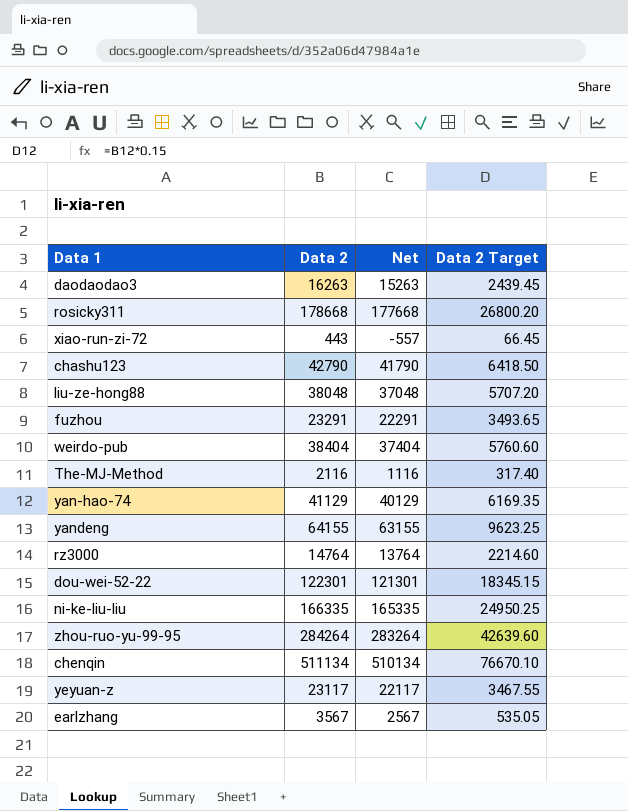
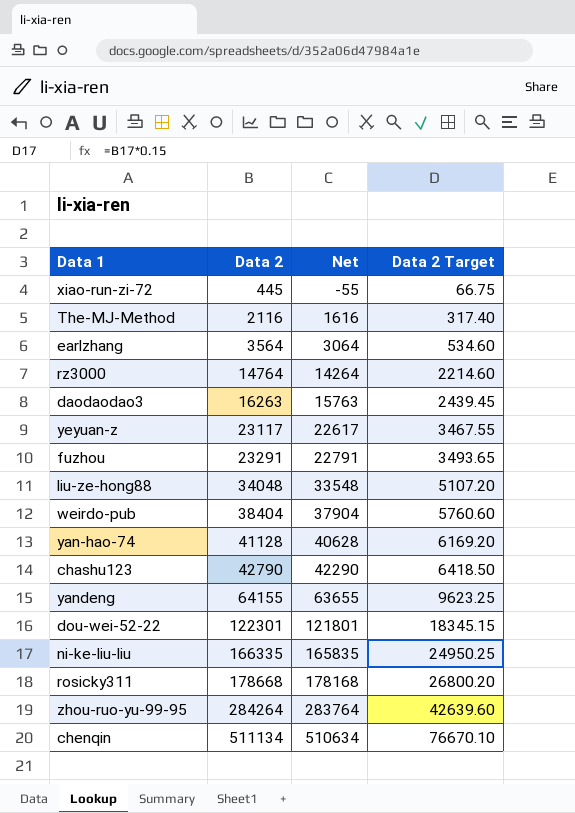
row order: none -> Data 2 ascending
column Net | formula: [Data 2] - 1000 -> [Data 2] - 500
xiao-run-zi-72 | Data 2: 443 -> 445
xiao-run-zi-72 | Data 2 Target: 66.45 -> 66.75
earlzhang | Data 2: 3567 -> 3564
earlzhang | Data 2 Target: 535.05 -> 534.60
liu-ze-hong88 | Data 2: 38048 -> 34048
liu-ze-hong88 | Data 2 Target: 5707.20 -> 5107.20
yan-hao-74 | Data 2: 41129 -> 41128
yan-hao-74 | Data 2 Target: 6169.35 -> 6169.20

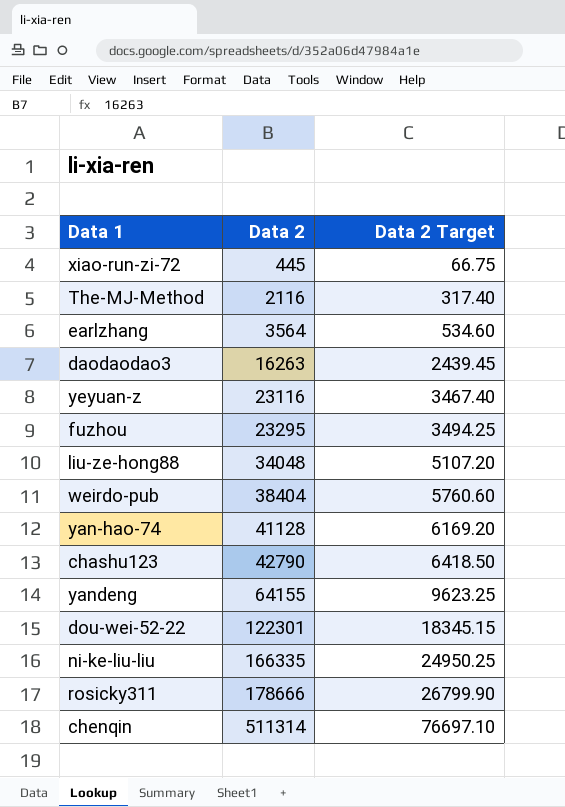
column Net | formula: [Data 2] - 500 -> none
row rz3000: 14764 | 14264 | 2214.60 -> none
row zhou-ruo-yu-99-95: 284264 | 283764 | 42639.60 -> none
yeyuan-z | Data 2: 23117 -> 23116
yeyuan-z | Data 2 Target: 3467.55 -> 3467.40
fuzhou | Data 2: 23291 -> 23295
fuzhou | Data 2 Target: 3493.65 -> 3494.25
rosicky311 | Data 2: 178668 -> 178666
rosicky311 | Data 2 Target: 26800.20 -> 26799.90
chenqin | Data 2: 511134 -> 511314
chenqin | Data 2 Target: 76670.10 -> 76697.10

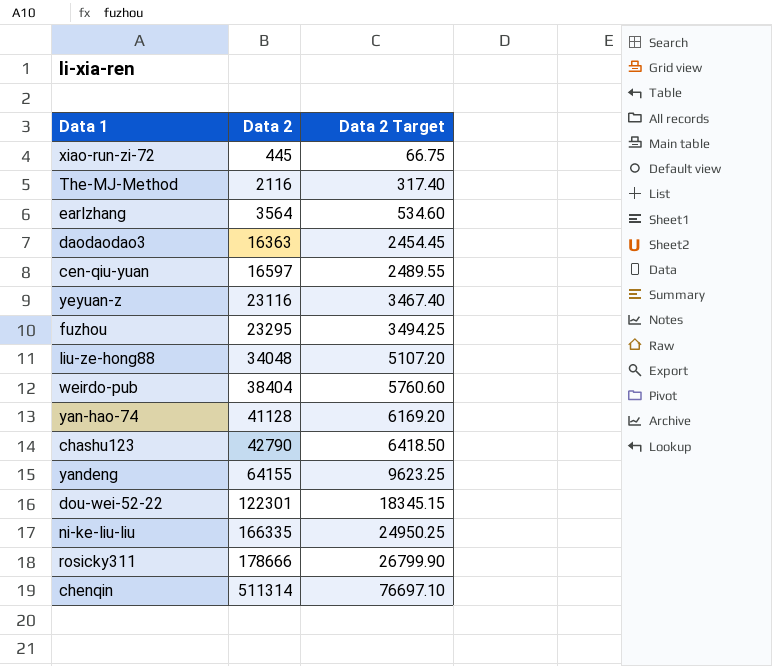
daodaodao3 | Data 2: 16263 -> 16363
daodaodao3 | Data 2 Target: 2439.45 -> 2454.45
row cen-qiu-yuan: none -> 16597 | 2489.55

